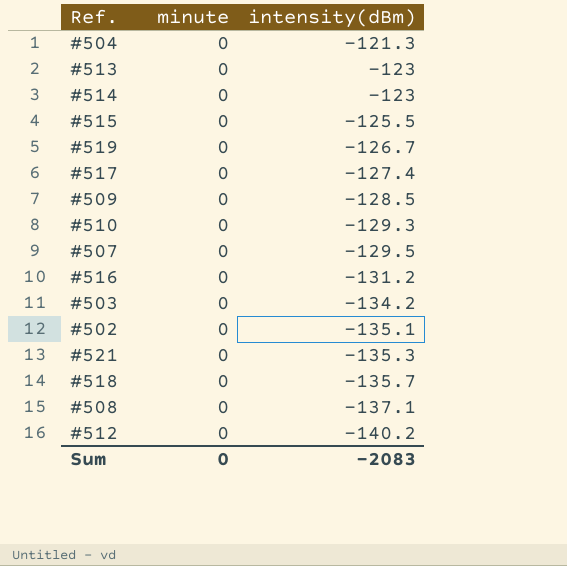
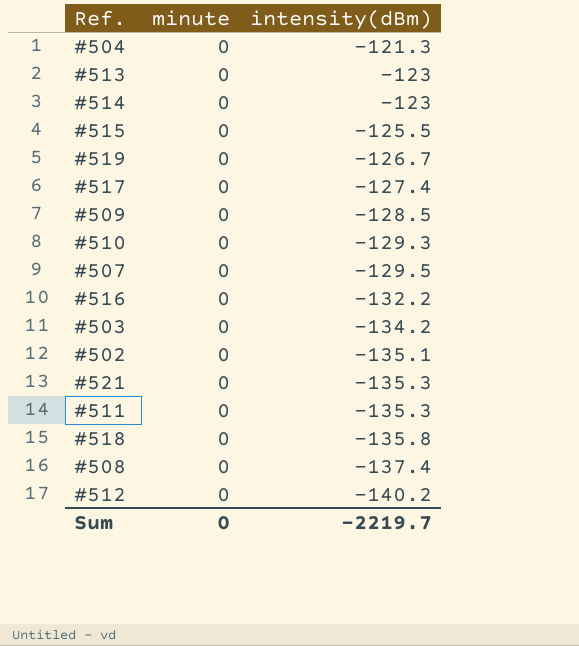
#516 | intensity(dBm): -131.2 -> -132.2
row #511: none -> 0 | -135.3
#518 | intensity(dBm): -135.7 -> -135.8
#508 | intensity(dBm): -137.1 -> -137.4
Sum | intensity(dBm): -2083 -> -2219.7

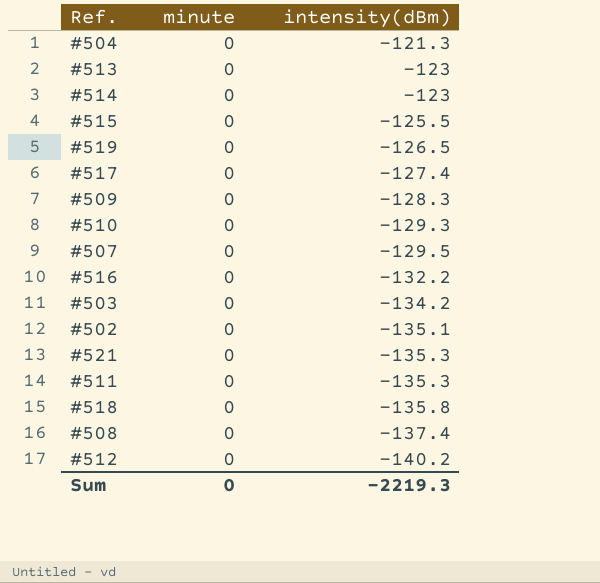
#519 | intensity(dBm): -126.7 -> -126.5
#509 | intensity(dBm): -128.5 -> -128.3
Sum | intensity(dBm): -2219.7 -> -2219.3

